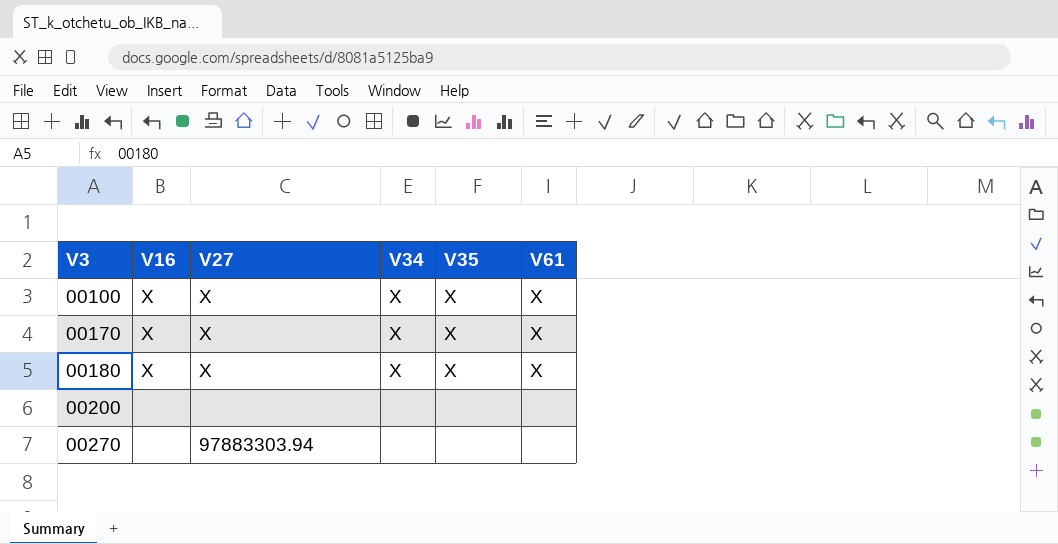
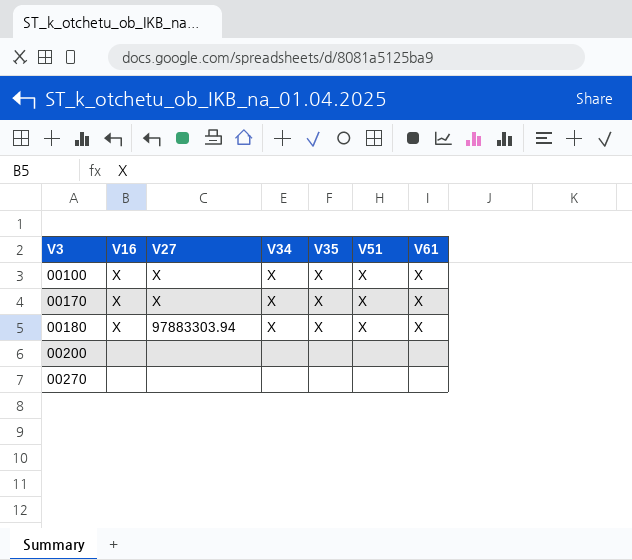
column V51 | position: none -> 6
00180 | V27: X -> 97883303.94
00270 | V27: 97883303.94 -> none

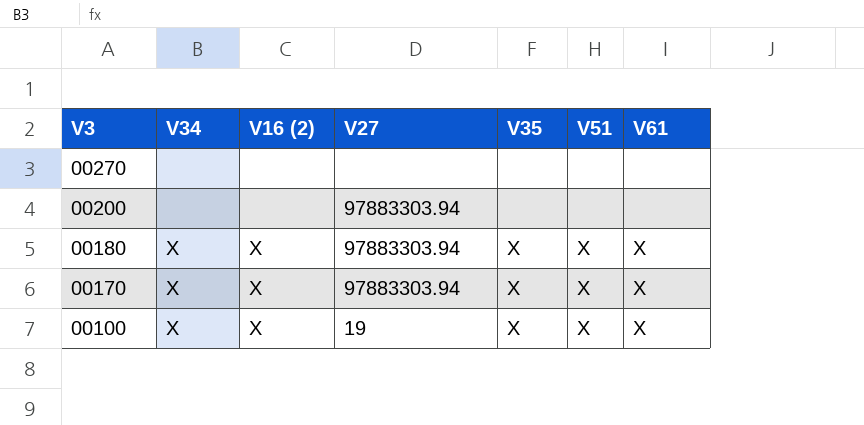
row order: V3 ascending -> V3 descending
column V34 | position: 4 -> 2
column name: V16 -> V16 (2)
00200 | V27: none -> 97883303.94
00170 | V27: X -> 97883303.94
00100 | V27: X -> 19

